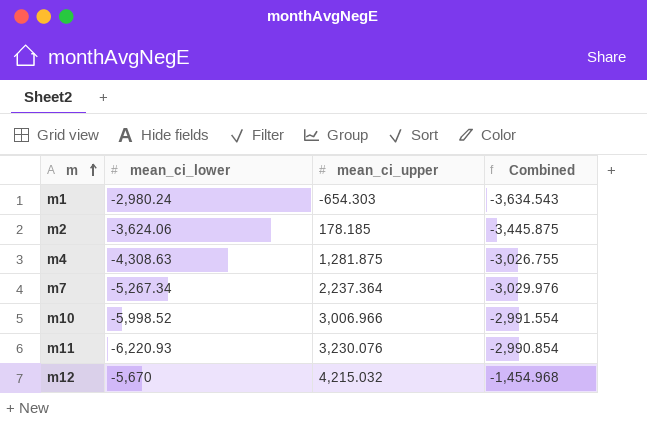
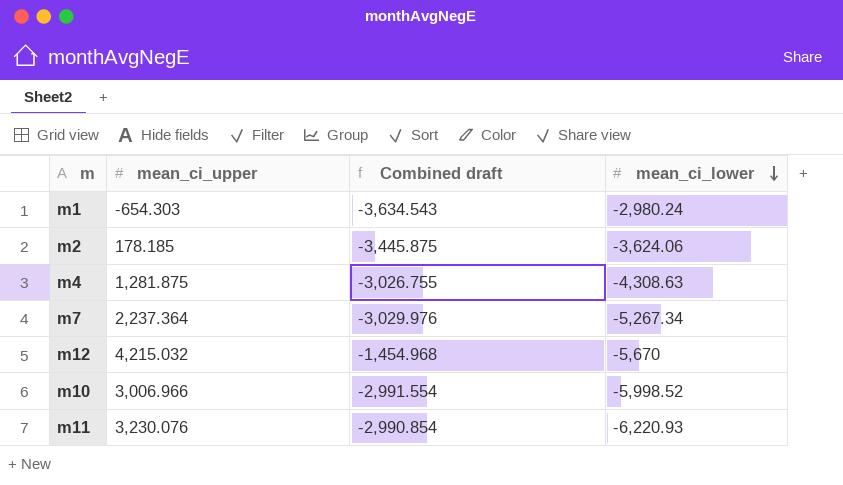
row order: m ascending -> mean_ci_lower descending
column name: Combined -> Combined draft
column mean_ci_lower | position: 2 -> 4

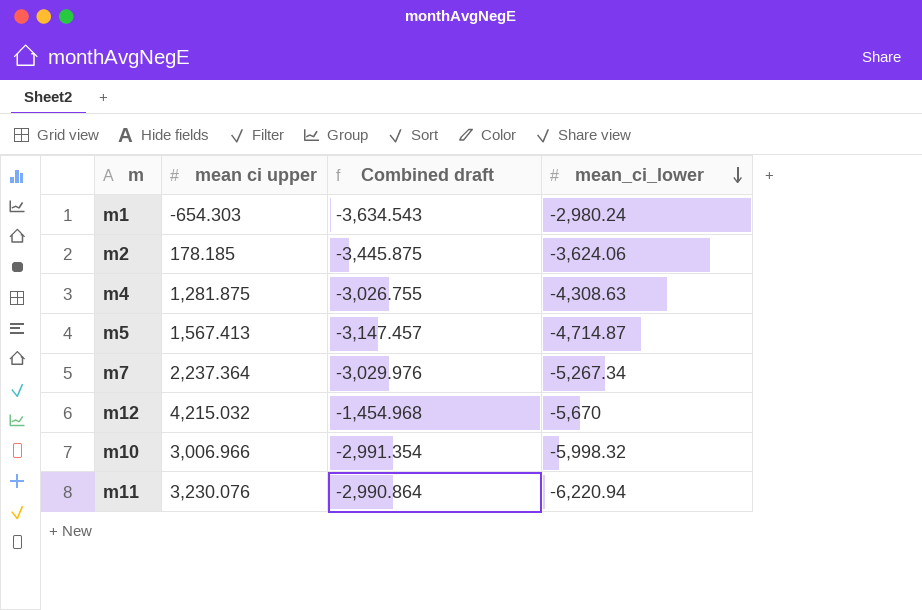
column name: mean_ci_upper -> mean ci upper
row m5: none -> 1,567.413 | -3,147.457 | -4,714.87
m10 | Combined draft: -2,991.554 -> -2,991.354
m10 | mean_ci_lower: -5,998.52 -> -5,998.32
m11 | Combined draft: -2,990.854 -> -2,990.864
m11 | mean_ci_lower: -6,220.93 -> -6,220.94

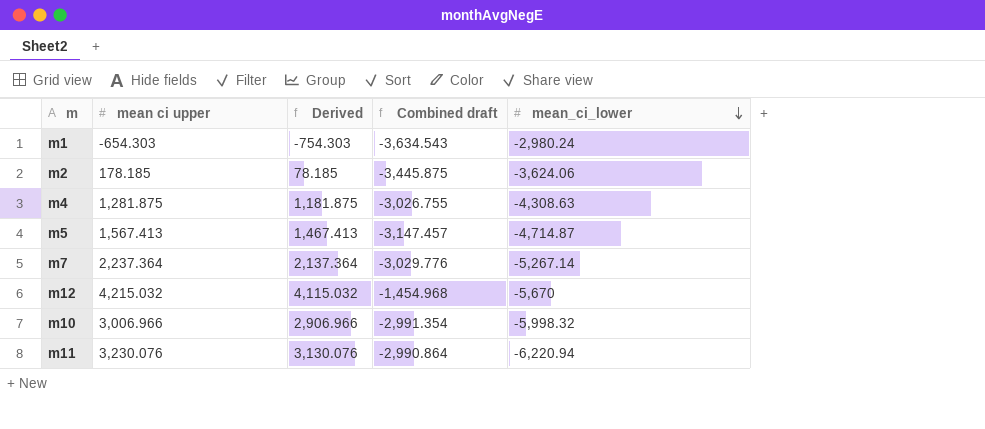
column Derived | formula: none -> [mean ci upper] - 100
m7 | Combined draft: -3,029.976 -> -3,029.776
m7 | mean_ci_lower: -5,267.34 -> -5,267.14

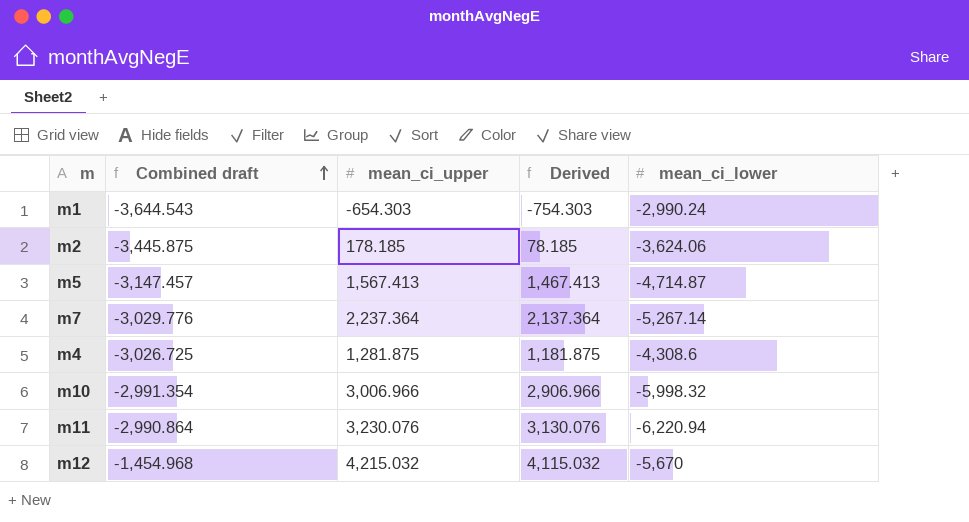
row order: mean_ci_lower descending -> Combined draft ascending
column Combined draft | position: 4 -> 2
column name: mean ci upper -> mean_ci_upper
m1 | Combined draft: -3,634.543 -> -3,644.543
m1 | mean_ci_lower: -2,980.24 -> -2,990.24
m4 | Combined draft: -3,026.755 -> -3,026.725
m4 | mean_ci_lower: -4,308.63 -> -4,308.6

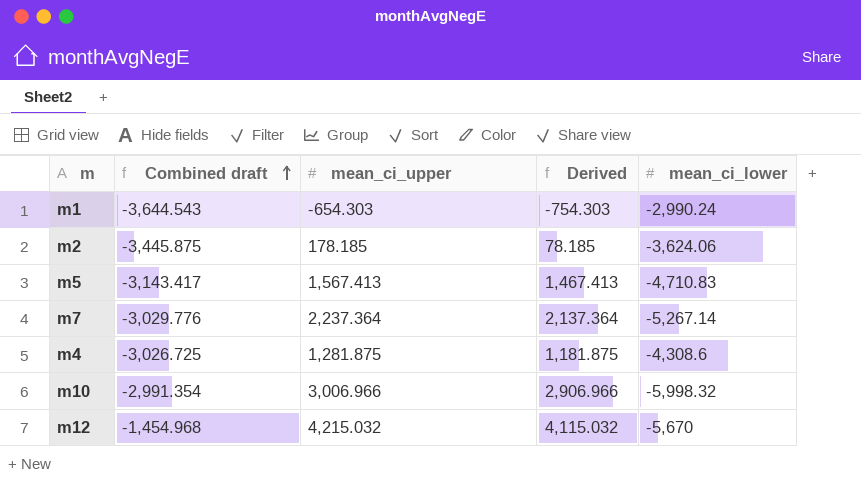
row m11: -2,990.864 | 3,230.076 | 3,130.076 | -6,220.94 -> none
m5 | Combined draft: -3,147.457 -> -3,143.417
m5 | mean_ci_lower: -4,714.87 -> -4,710.83

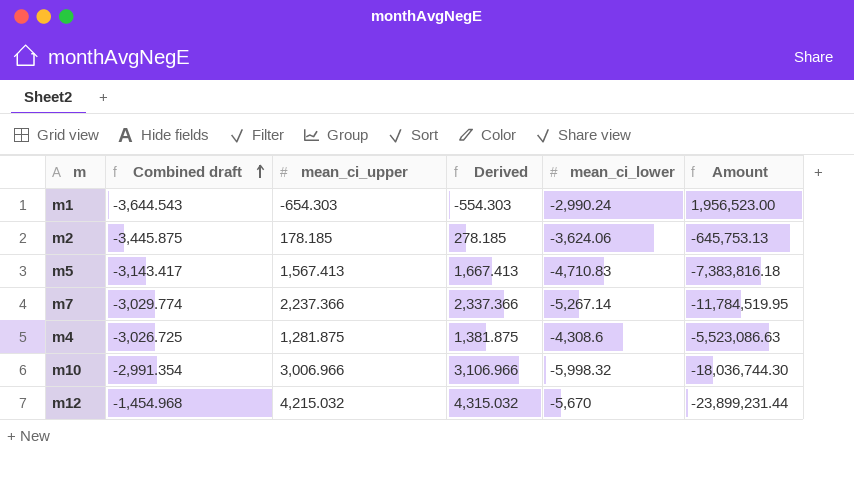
column Derived | formula: [mean_ci_upper] - 100 -> [mean_ci_upper] + 100
column Amount | formula: none -> [mean_ci_upper] * [mean_ci_lower]
m7 | Combined draft: -3,029.776 -> -3,029.774
m7 | mean_ci_upper: 2,237.364 -> 2,237.366

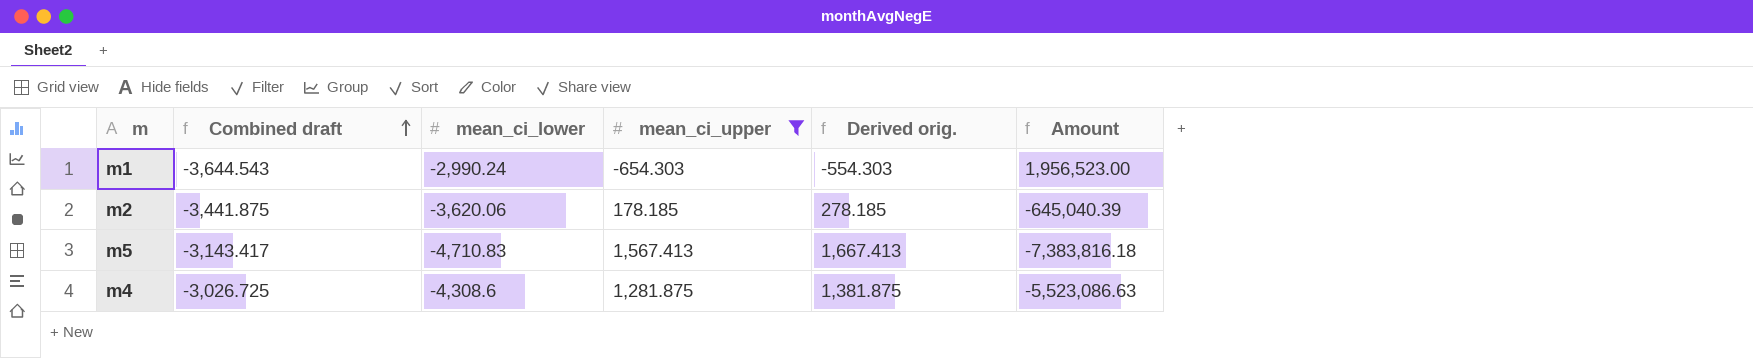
filter: none -> mean_ci_upper <= 1,567.413
column mean_ci_lower | position: 5 -> 3
column name: Derived -> Derived orig.
m2 | Combined draft: -3,445.875 -> -3,441.875
m2 | mean_ci_lower: -3,624.06 -> -3,620.06
m2 | Amount: -645,753.13 -> -645,040.39

